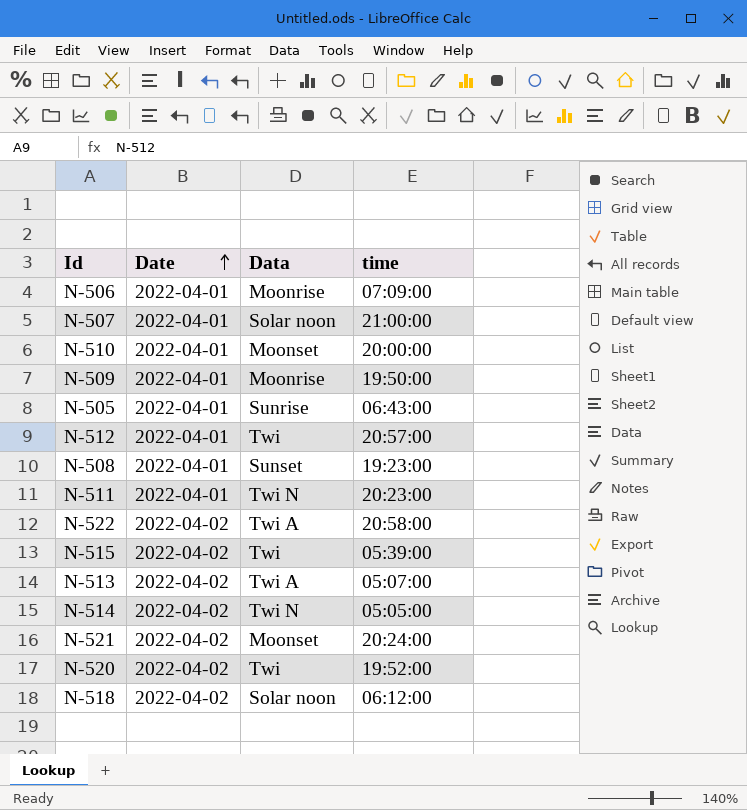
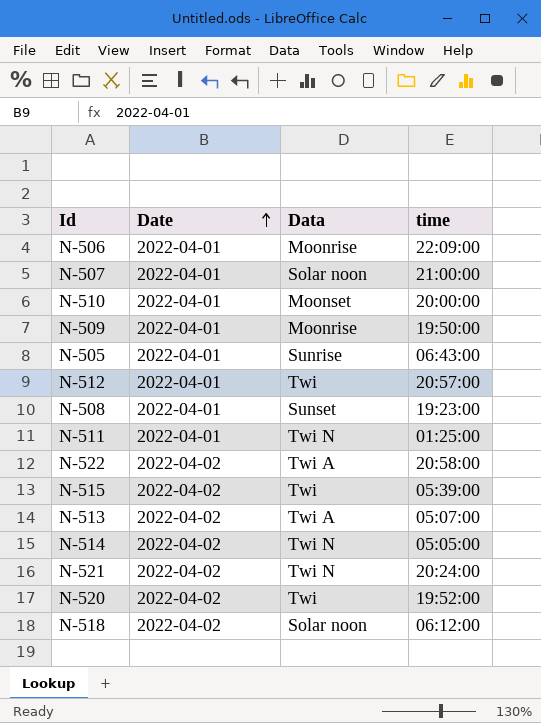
N-506 | time: 07:09:00 -> 22:09:00
N-511 | time: 20:23:00 -> 01:25:00
N-521 | Data: Moonset -> Twi N

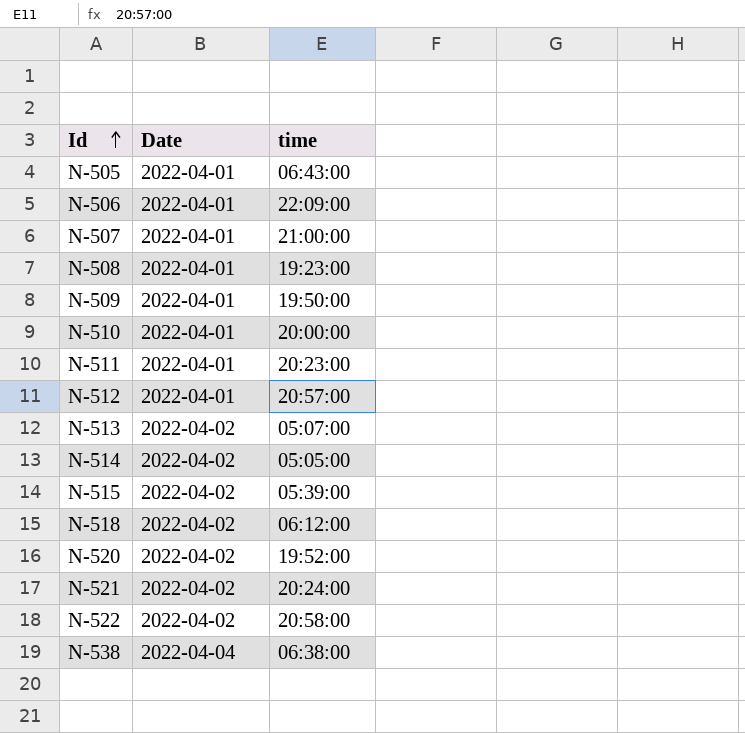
row order: Date ascending -> Id ascending
column Data | position: 3 -> none
N-511 | time: 01:25:00 -> 20:23:00
row N-538: none -> 2022-04-04 | 06:38:00

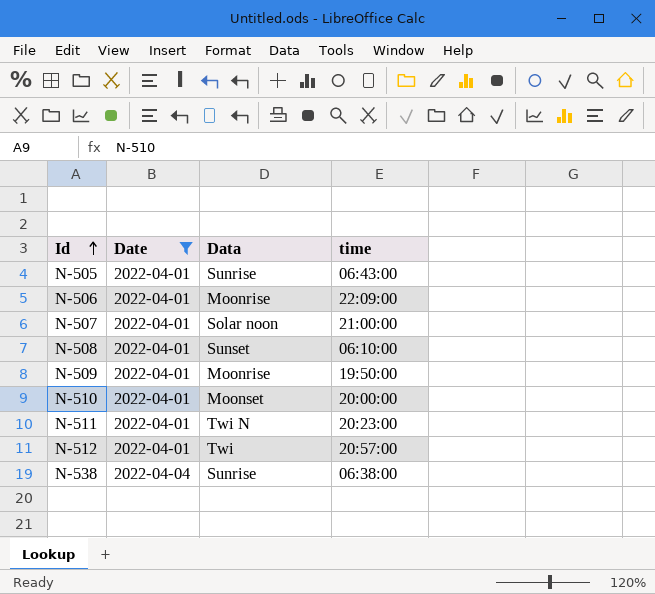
filter: none -> Date != 2022-04-02
column Data | position: none -> 3
N-508 | time: 19:23:00 -> 06:10:00

